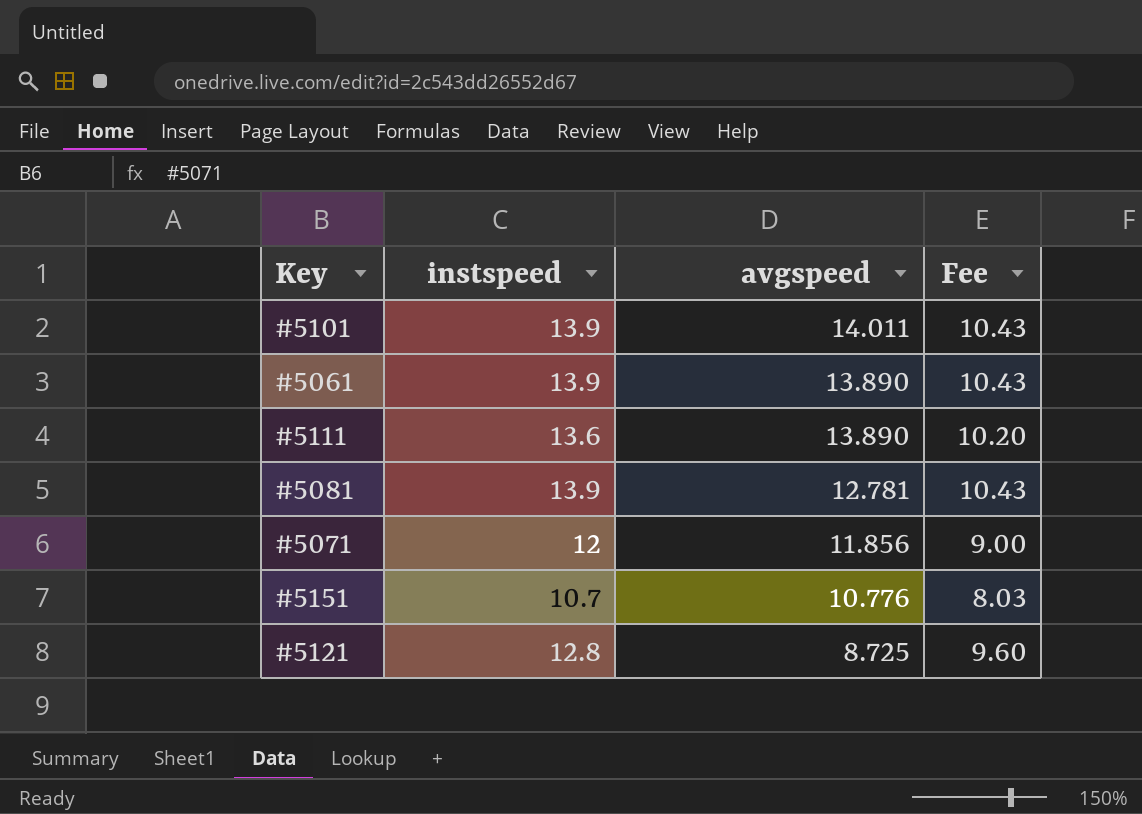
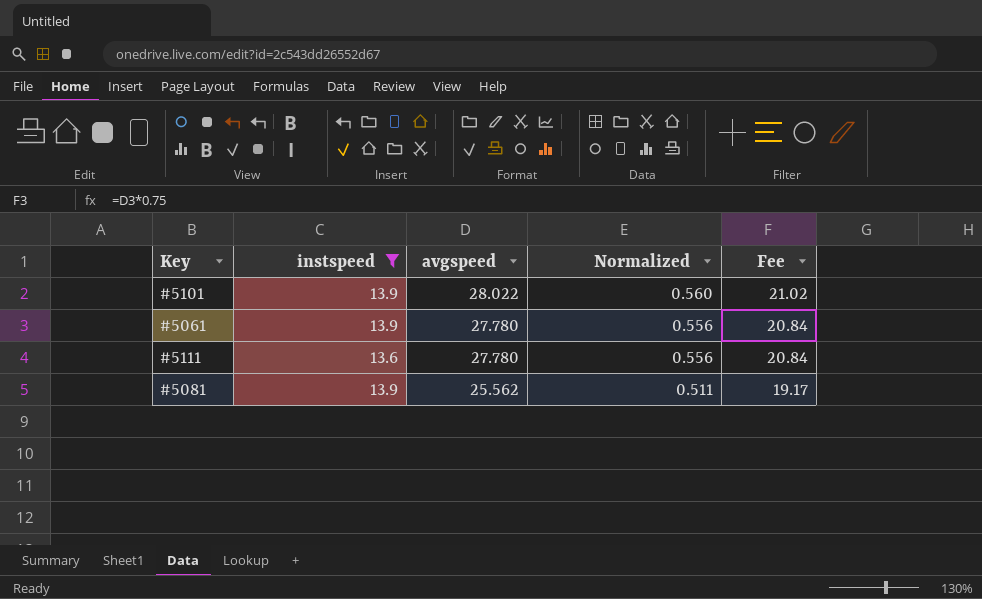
filter: none -> instspeed >= 13.6
column Normalized | formula: none -> [avgspeed] * 0.02
column Fee | formula: [instspeed] * 0.75 -> [avgspeed] * 0.75
#5101 | avgspeed: 14.011 -> 28.022
#5061 | avgspeed: 13.890 -> 27.780
#5111 | avgspeed: 13.890 -> 27.780
#5081 | avgspeed: 12.781 -> 25.562

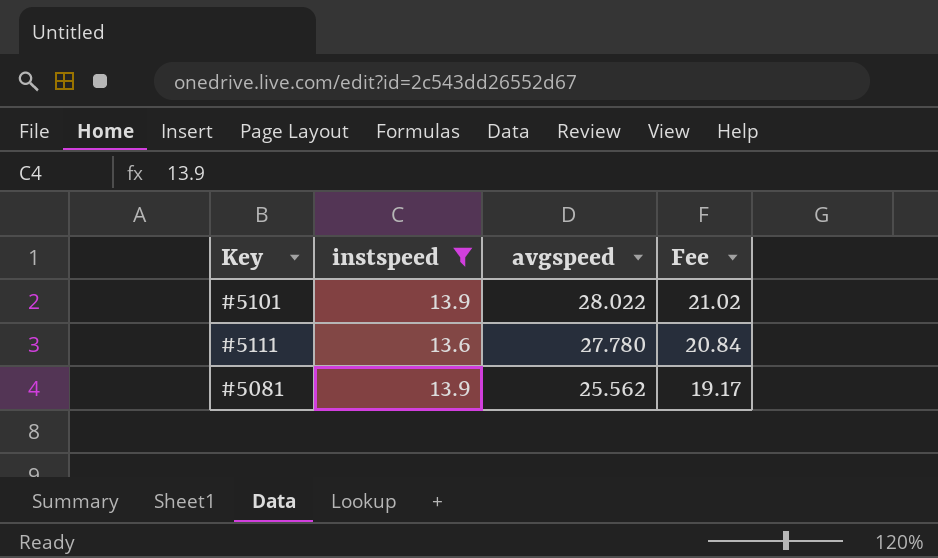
column Normalized | formula: [avgspeed] * 0.02 -> none
row #5061: 13.9 | 27.780 | 0.556 | 20.84 -> none

